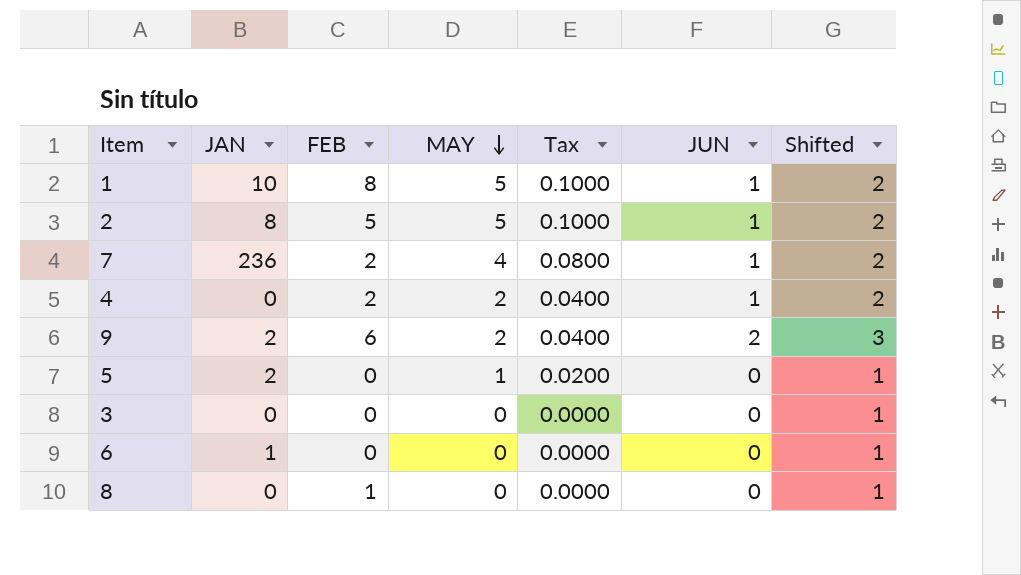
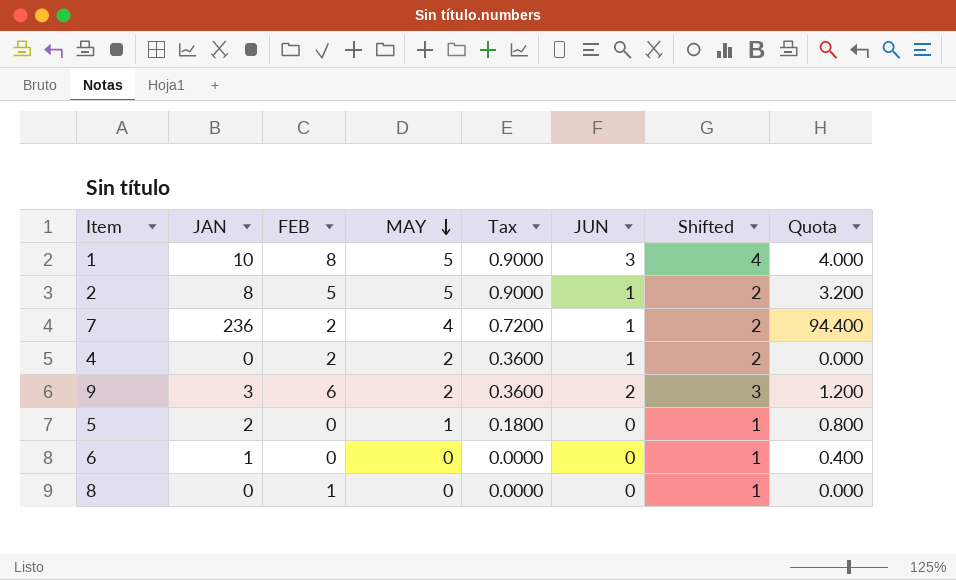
column Tax | formula: [MAY] * 0.02 -> [MAY] * 0.18
column Quota | formula: none -> [JAN] * 0.4
row 3: 0 | 0 | 0 | 0.0000 | 0 | 1 -> none
1 | JUN: 1 -> 3
1 | Shifted: 2 -> 4
9 | JAN: 2 -> 3

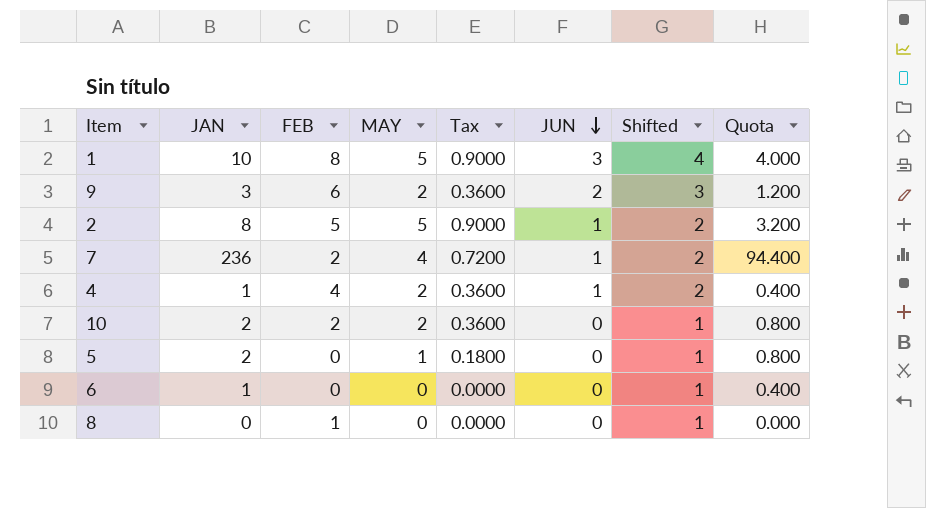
row order: MAY descending -> JUN descending
4 | JAN: 0 -> 1
4 | FEB: 2 -> 4
4 | Quota: 0.000 -> 0.400
row 10: none -> 2 | 2 | 2 | 0.3600 | 0 | 1 | 0.800

